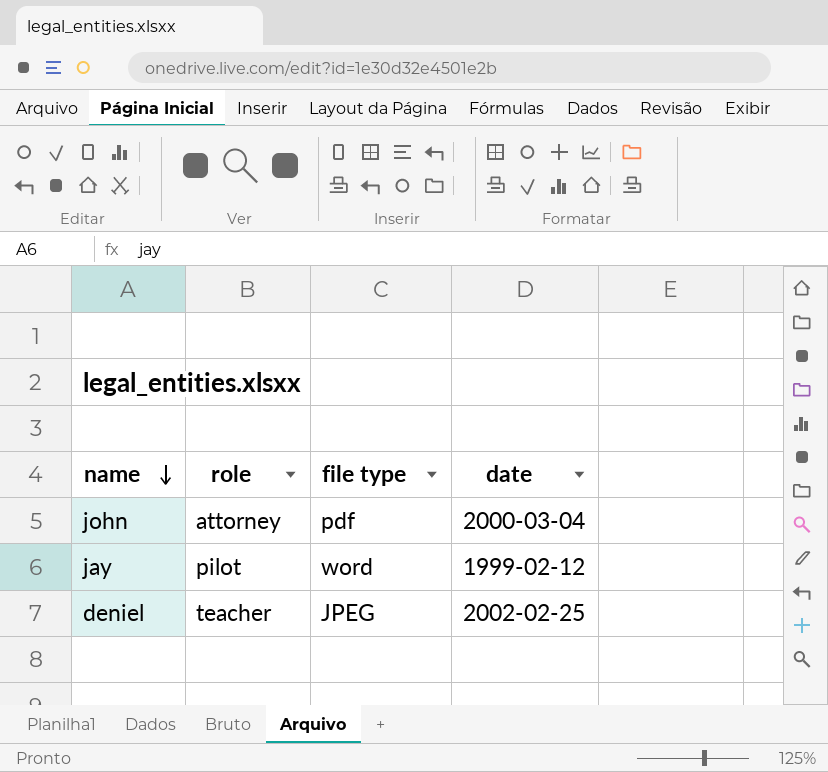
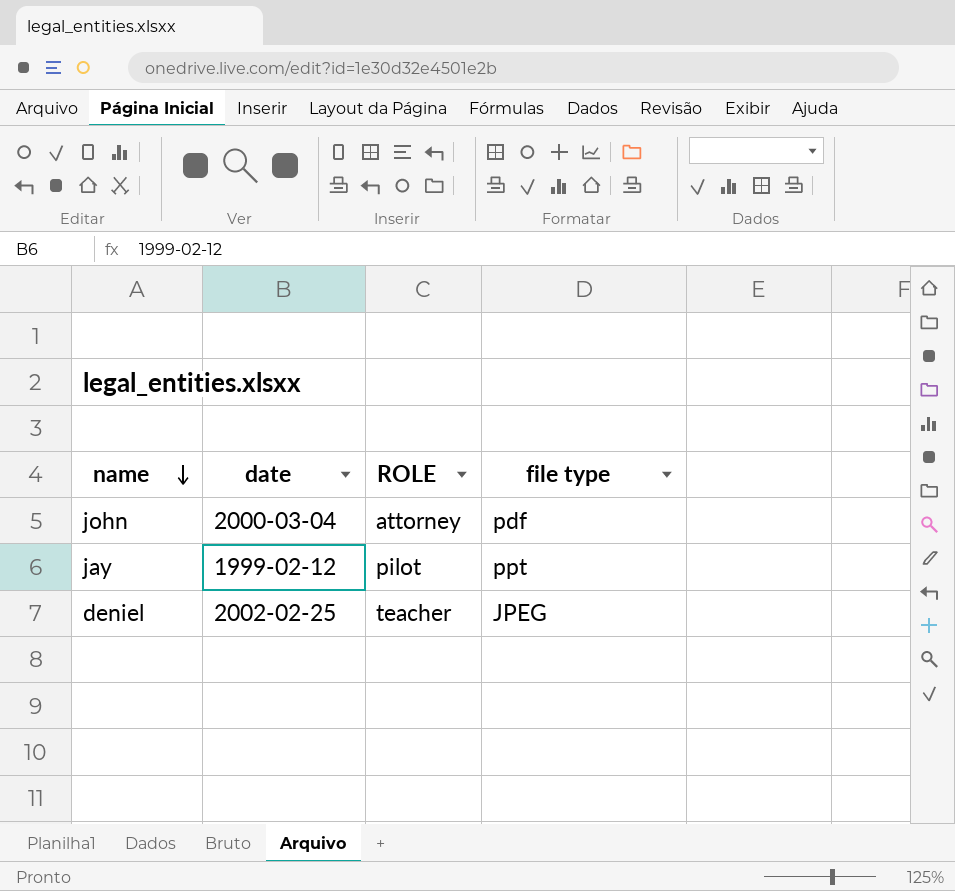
column date | position: 4 -> 2
column name: role -> ROLE
jay | file type: word -> ppt

